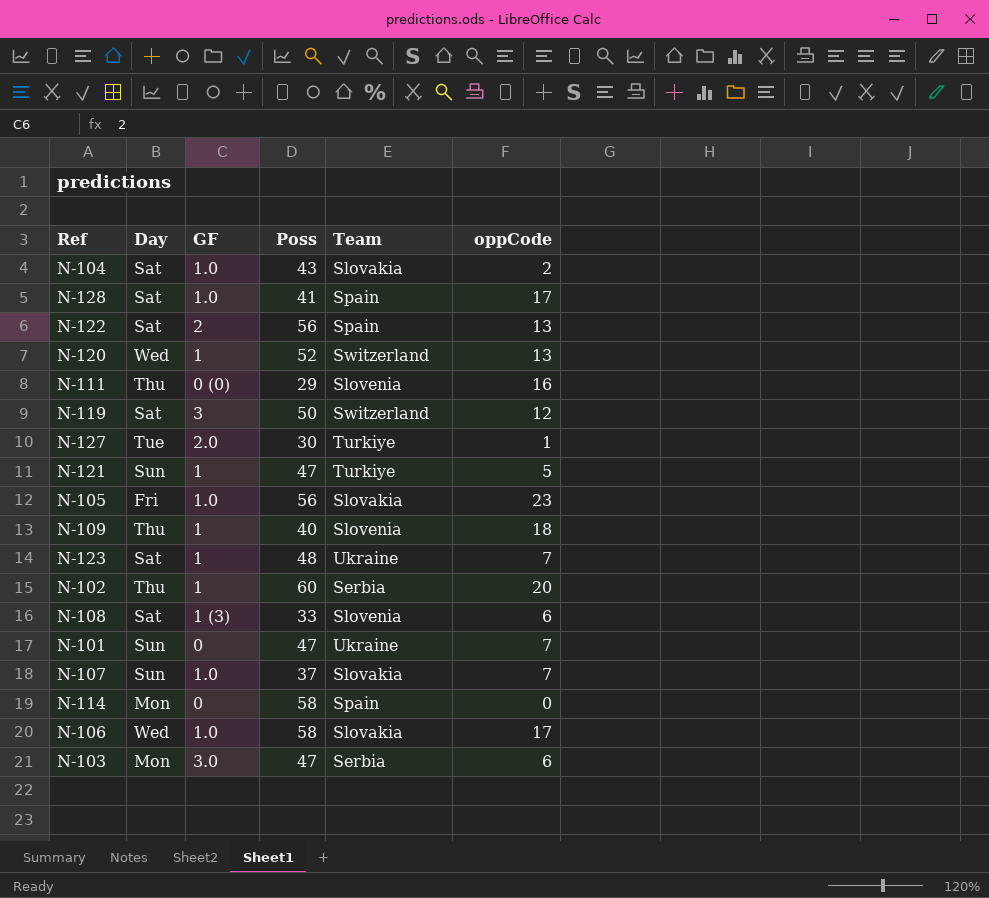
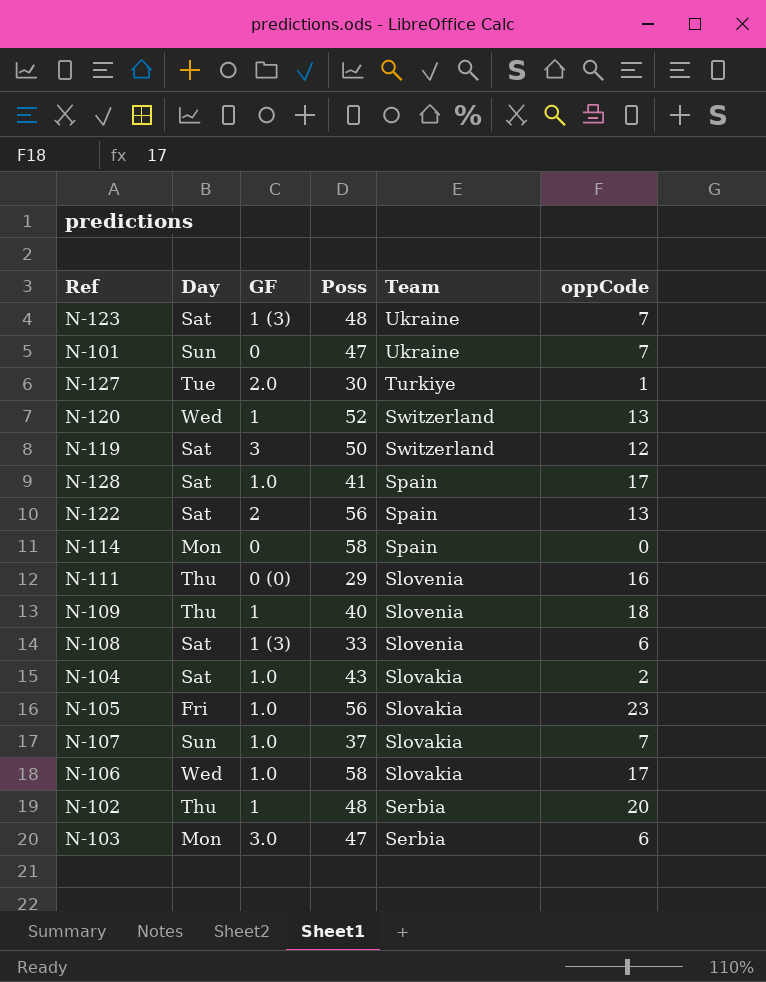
row order: none -> Team descending
row N-121: Sun | 1 | 47 | Turkiye | 5 -> none
N-123 | GF: 1 -> 1 (3)
N-102 | Poss: 60 -> 48

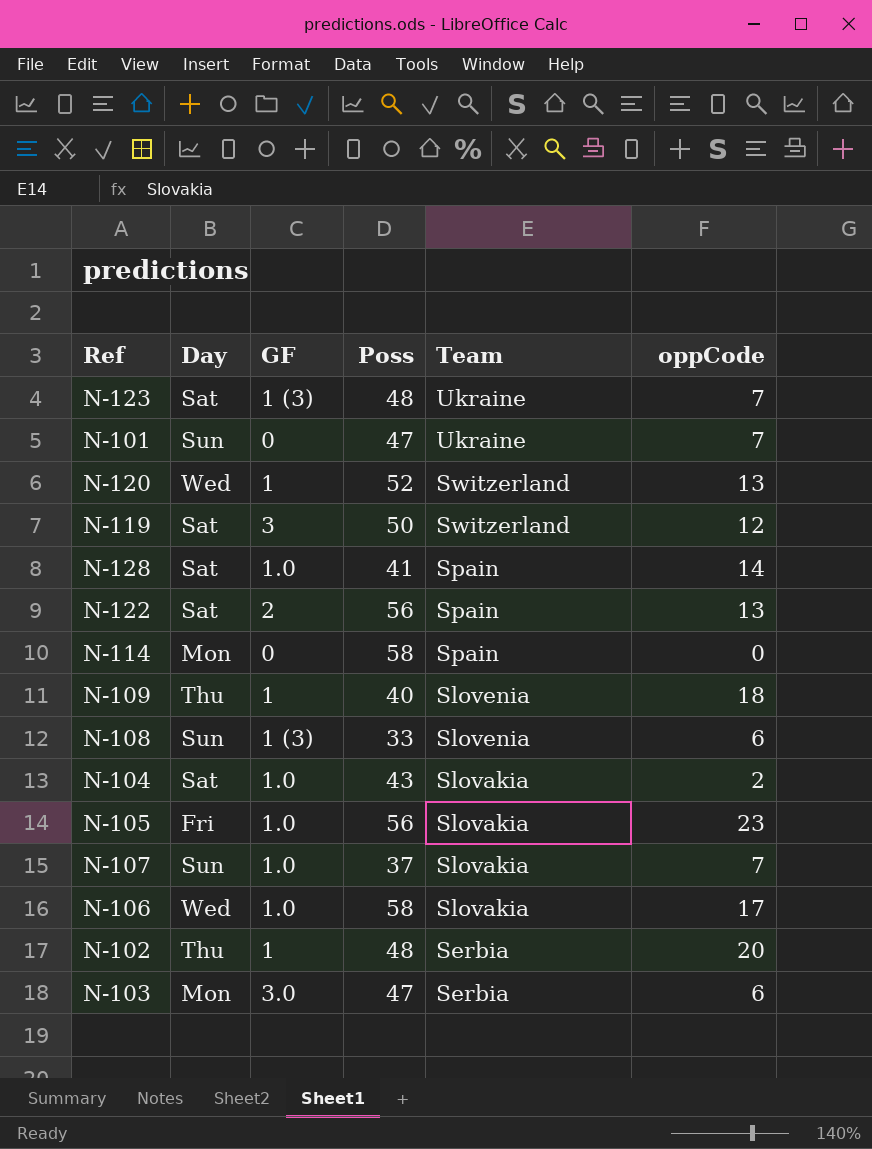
row N-127: Tue | 2.0 | 30 | Turkiye | 1 -> none
row N-111: Thu | 0 (0) | 29 | Slovenia | 16 -> none
N-128 | oppCode: 17 -> 14
N-108 | Day: Sat -> Sun

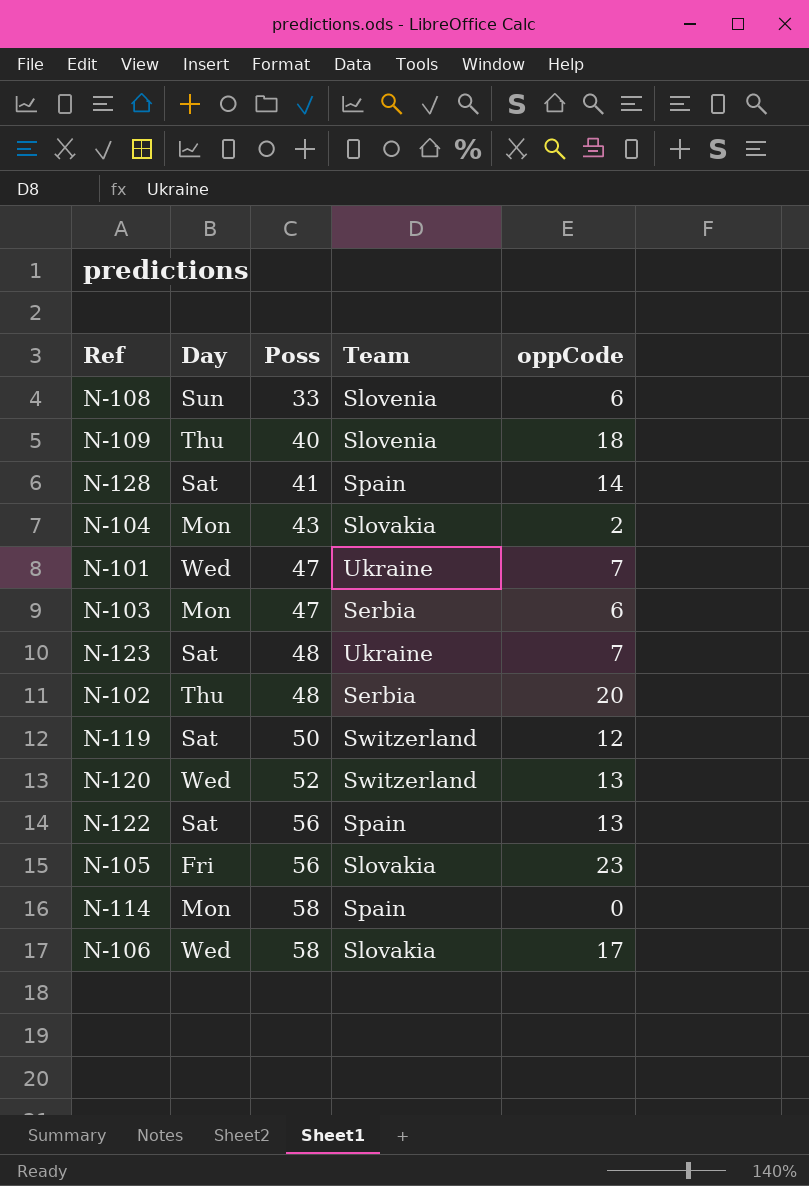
row order: Team descending -> Poss ascending
column GF | position: 3 -> none
row N-107: Sun | 1.0 | 37 | Slovakia | 7 -> none
N-104 | Day: Sat -> Mon
N-101 | Day: Sun -> Wed

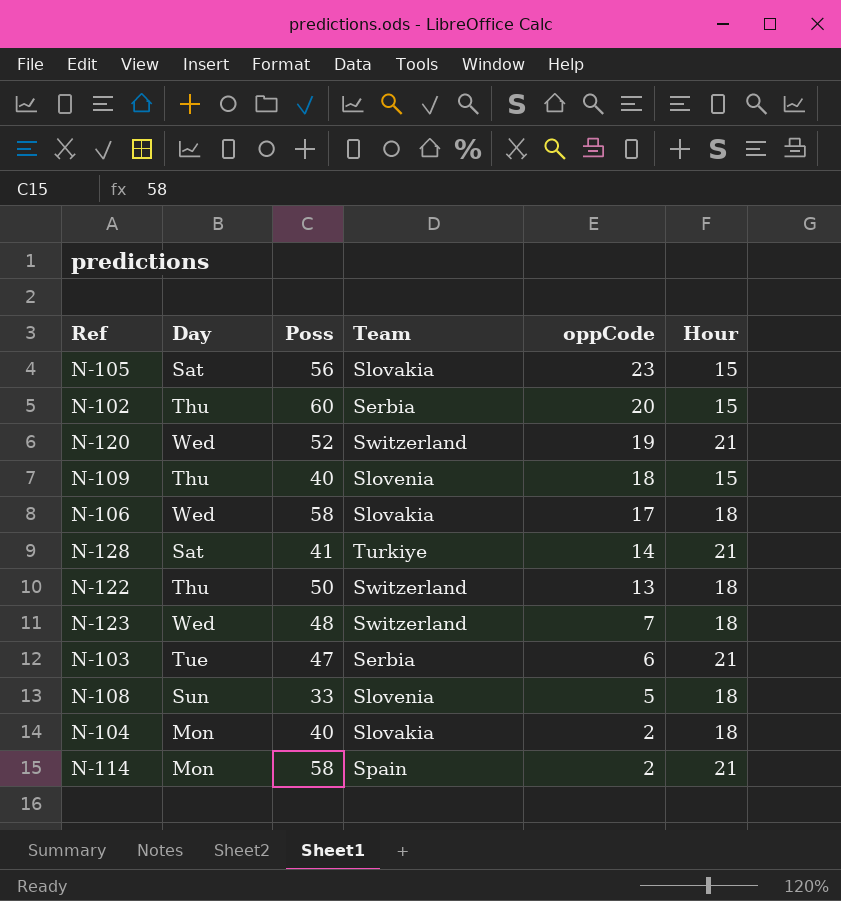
row order: Poss ascending -> oppCode descending
column Hour | position: none -> 6
row N-101: Wed | 47 | Ukraine | 7 -> none
row N-119: Sat | 50 | Switzerland | 12 -> none
N-105 | Day: Fri -> Sat
N-102 | Poss: 48 -> 60
N-120 | oppCode: 13 -> 19
N-128 | Team: Spain -> Turkiye
N-122 | Day: Sat -> Thu
N-122 | Poss: 56 -> 50
N-122 | Team: Spain -> Switzerland
N-123 | Day: Sat -> Wed
N-123 | Team: Ukraine -> Switzerland
N-103 | Day: Mon -> Tue
N-108 | oppCode: 6 -> 5
N-104 | Poss: 43 -> 40
N-114 | oppCode: 0 -> 2

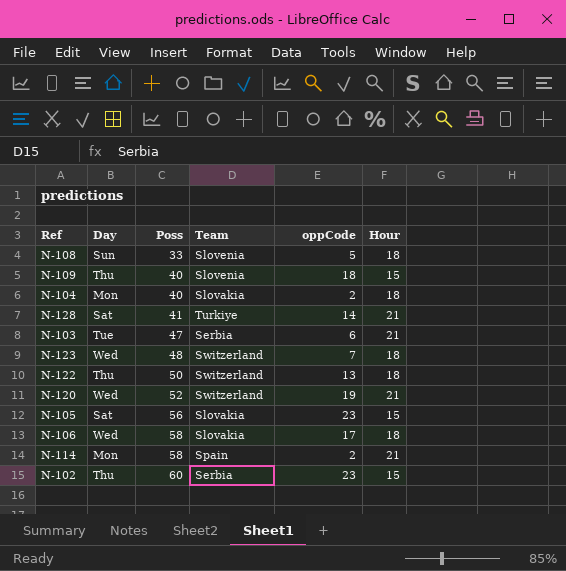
row order: oppCode descending -> Poss ascending
N-102 | oppCode: 20 -> 23

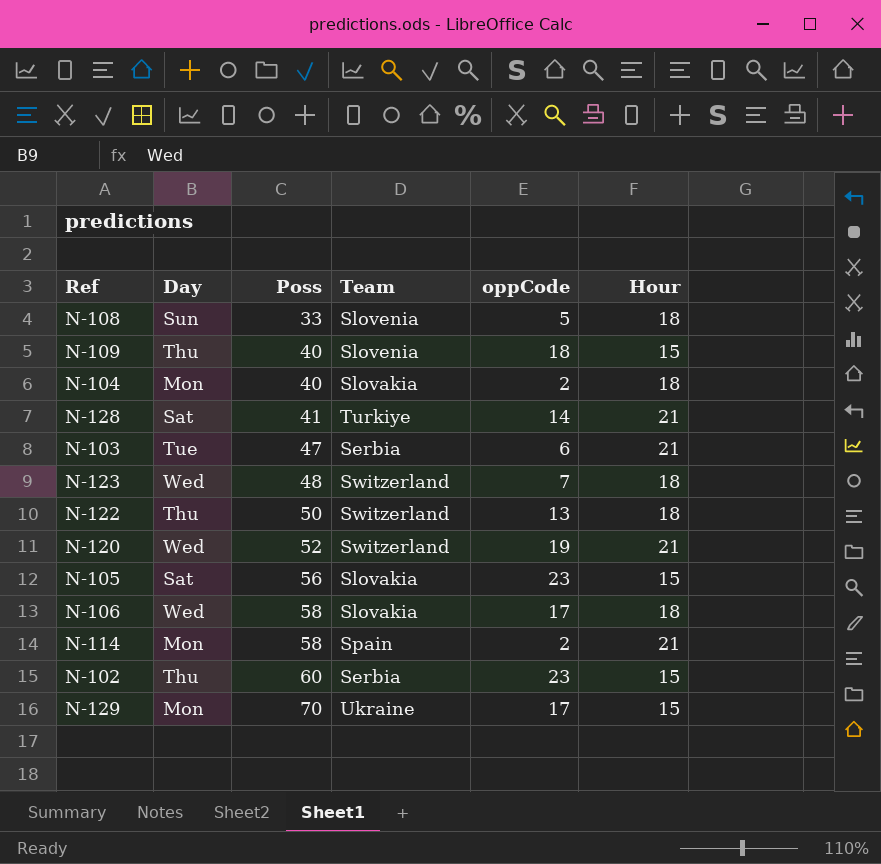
row N-129: none -> Mon | 70 | Ukraine | 17 | 15

